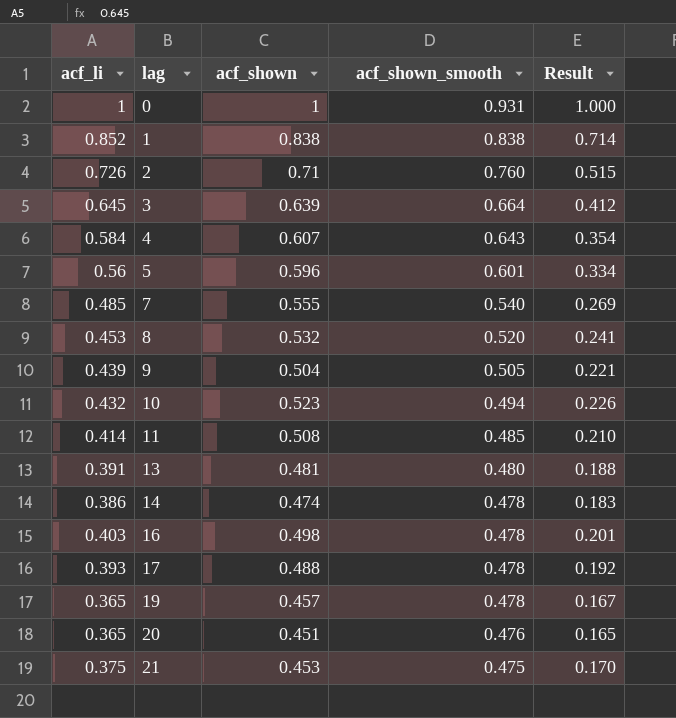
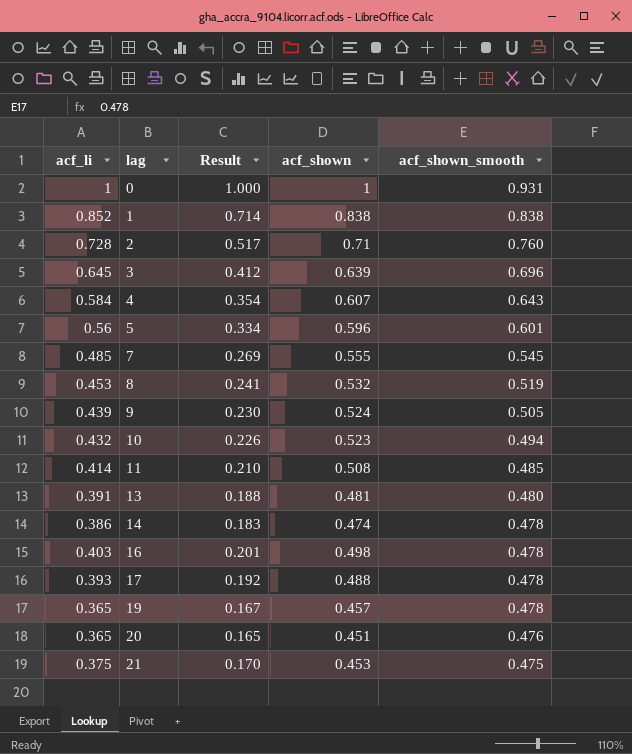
column Result | position: 5 -> 3
2 | acf_li: 0.726 -> 0.728
2 | Result: 0.515 -> 0.517
3 | acf_shown_smooth: 0.664 -> 0.696
7 | acf_shown_smooth: 0.540 -> 0.545
8 | acf_shown_smooth: 0.520 -> 0.519
9 | Result: 0.221 -> 0.230
9 | acf_shown: 0.504 -> 0.524

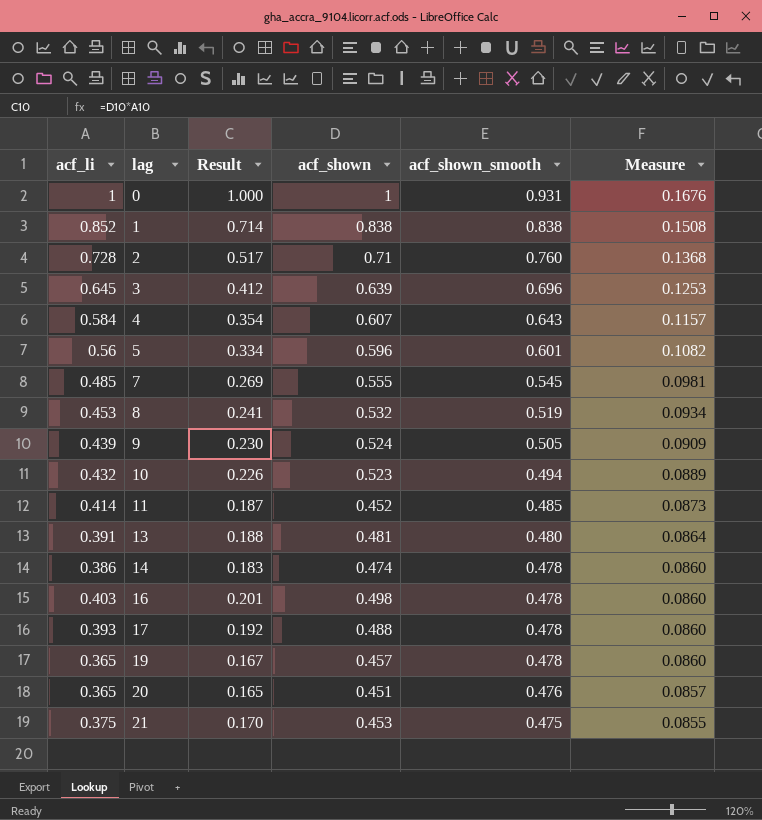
column Measure | formula: none -> [acf_shown_smooth] * 0.18
11 | Result: 0.210 -> 0.187
11 | acf_shown: 0.508 -> 0.452

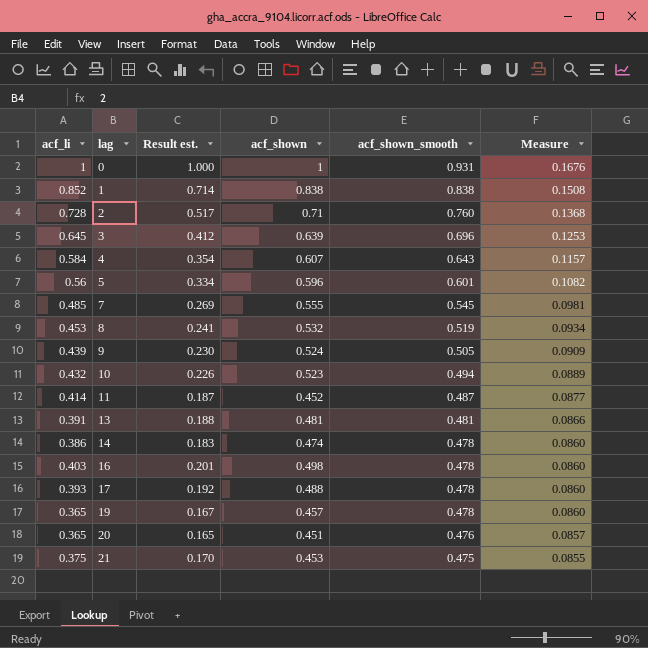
column name: Result -> Result est.
11 | acf_shown_smooth: 0.485 -> 0.487
11 | Measure: 0.0873 -> 0.0877
13 | acf_shown_smooth: 0.480 -> 0.481
13 | Measure: 0.0864 -> 0.0866

